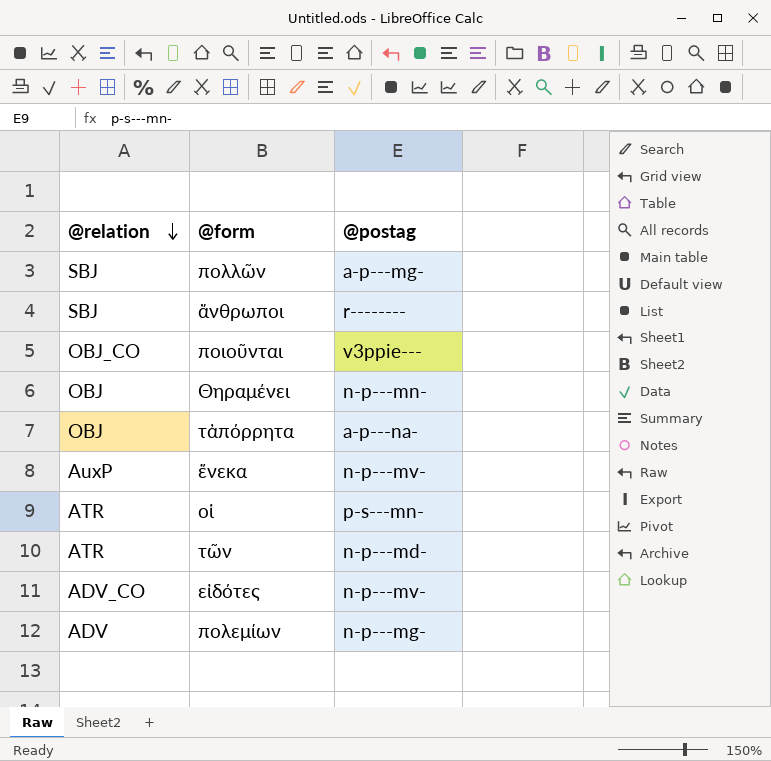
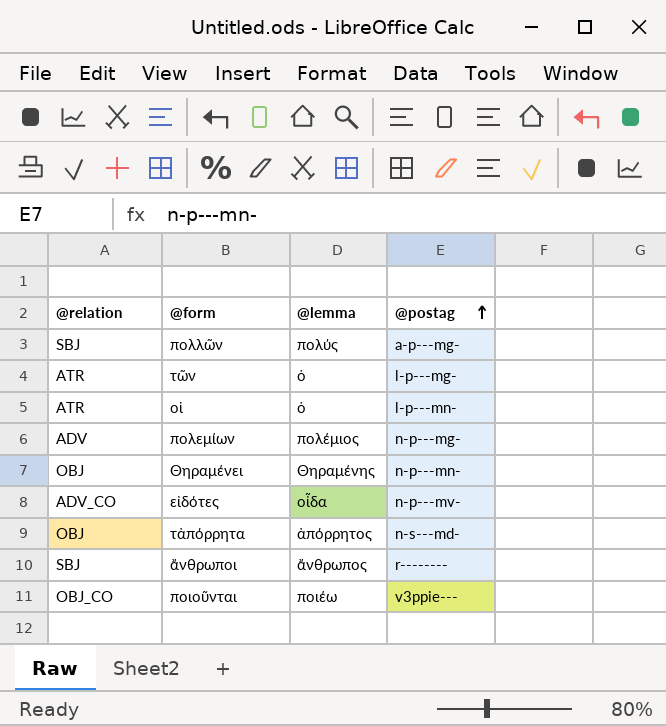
row order: @relation descending -> @postag ascending
column @lemma | position: none -> 3
row ἕνεκα: AuxP | n-p---mv- -> none
τῶν | @postag: n-p---md- -> l-p---mg-
οἱ | @postag: p-s---mn- -> l-p---mn-
τἀπόρρητα | @postag: a-p---na- -> n-s---md-

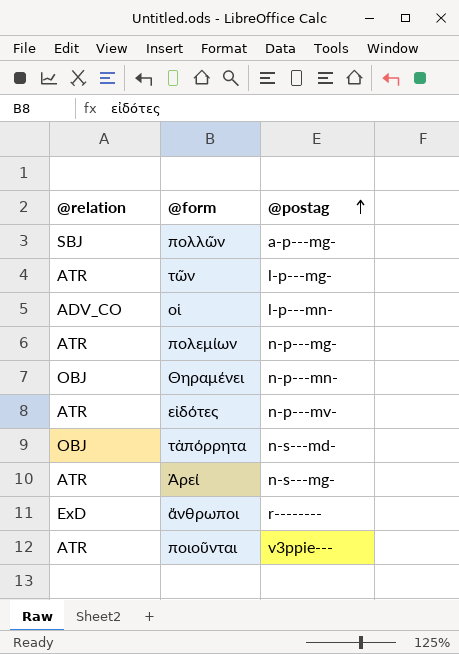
column @lemma | position: 3 -> none
οἱ | @relation: ATR -> ADV_CO
πολεμίων | @relation: ADV -> ATR
εἰδότες | @relation: ADV_CO -> ATR
row Ἀρεί: none -> ATR | n-s---mg-
ἄνθρωποι | @relation: SBJ -> ExD
ποιοῦνται | @relation: OBJ_CO -> ATR

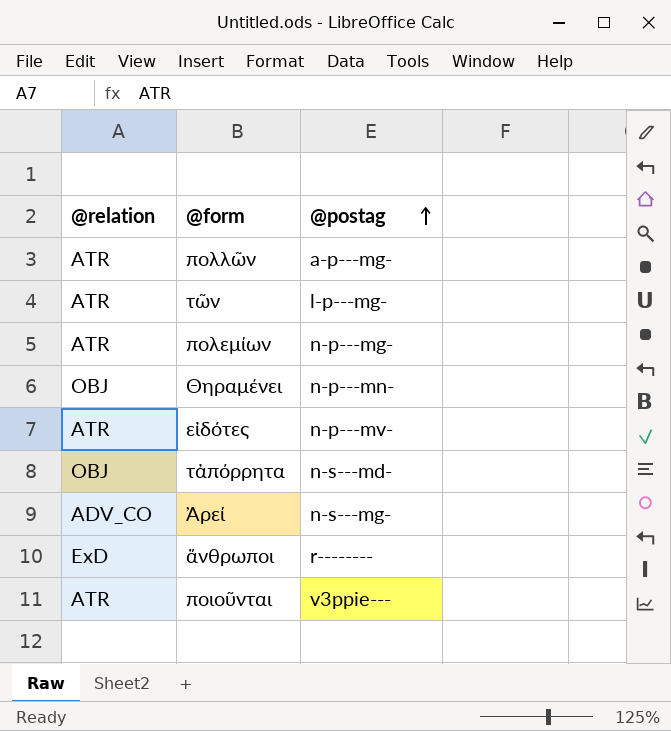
row οἱ: ADV_CO | l-p---mn- -> none
πολλῶν | @relation: SBJ -> ATR
Ἀρεί | @relation: ATR -> ADV_CO

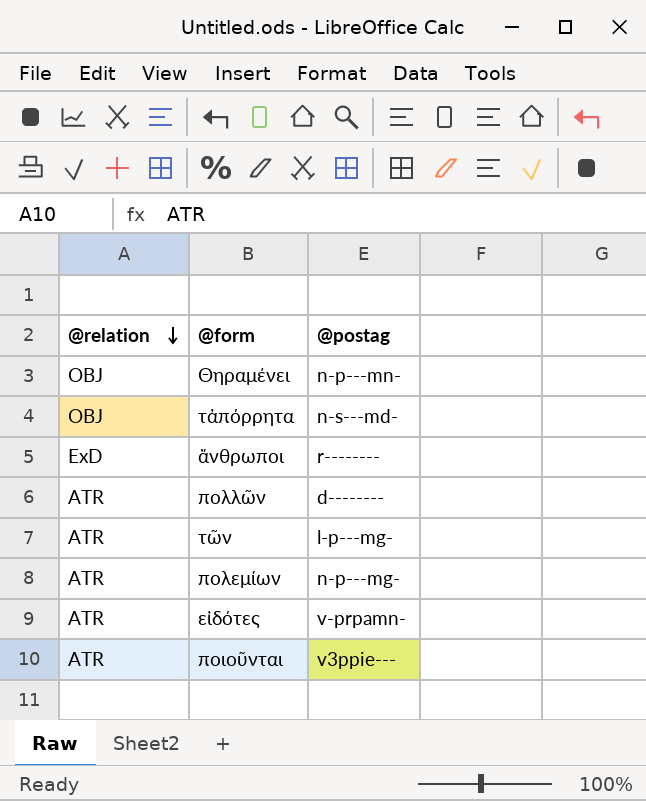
row order: @postag ascending -> @relation descending
row Ἀρεί: ADV_CO | n-s---mg- -> none
πολλῶν | @postag: a-p---mg- -> d--------
εἰδότες | @postag: n-p---mv- -> v-prpamn-

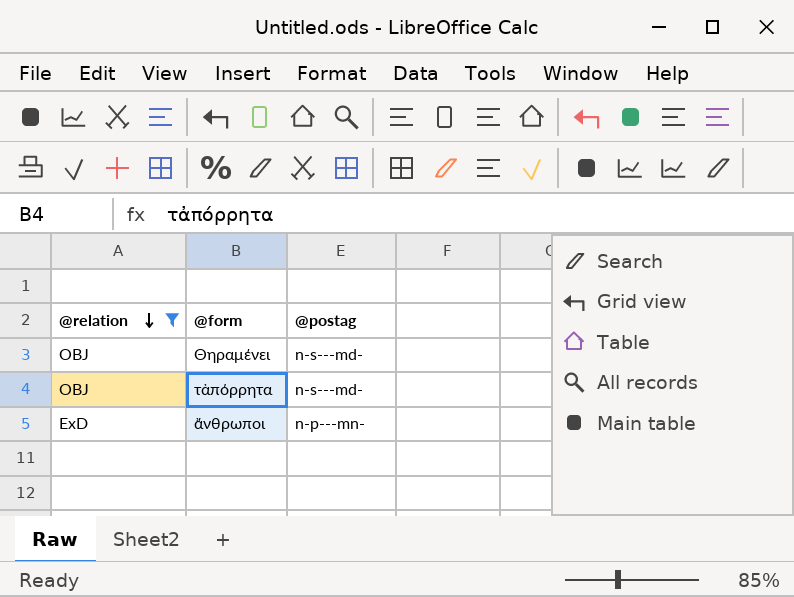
filter: none -> @relation != ATR
Θηραμένει | @postag: n-p---mn- -> n-s---md-
ἄνθρωποι | @postag: r-------- -> n-p---mn-

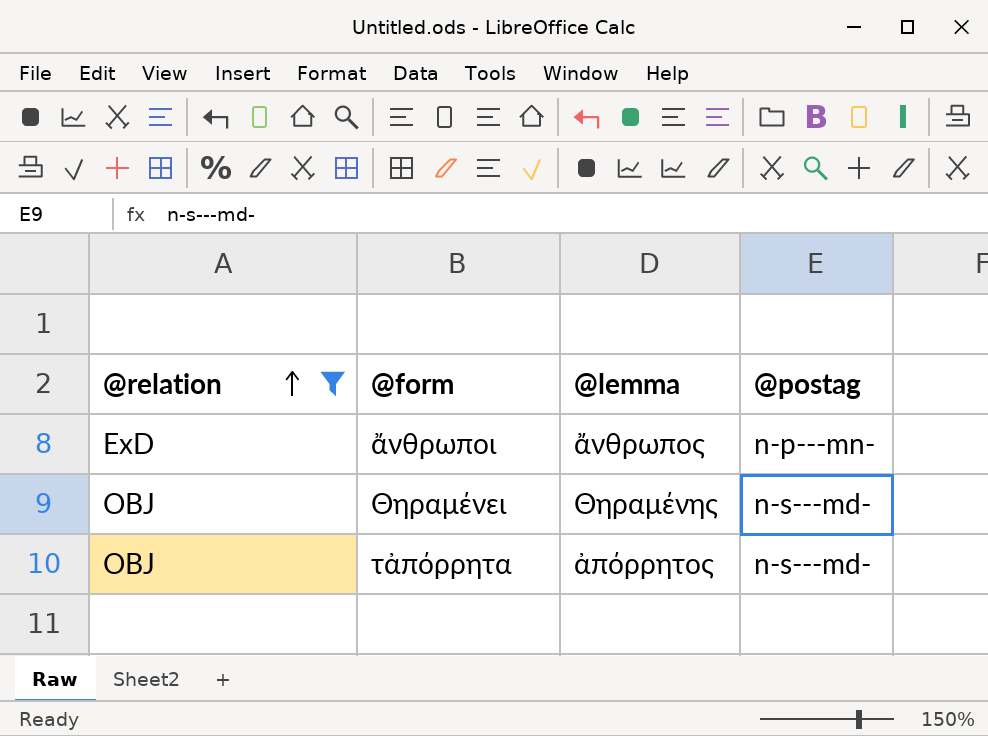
row order: @relation descending -> @relation ascending
column @lemma | position: none -> 3

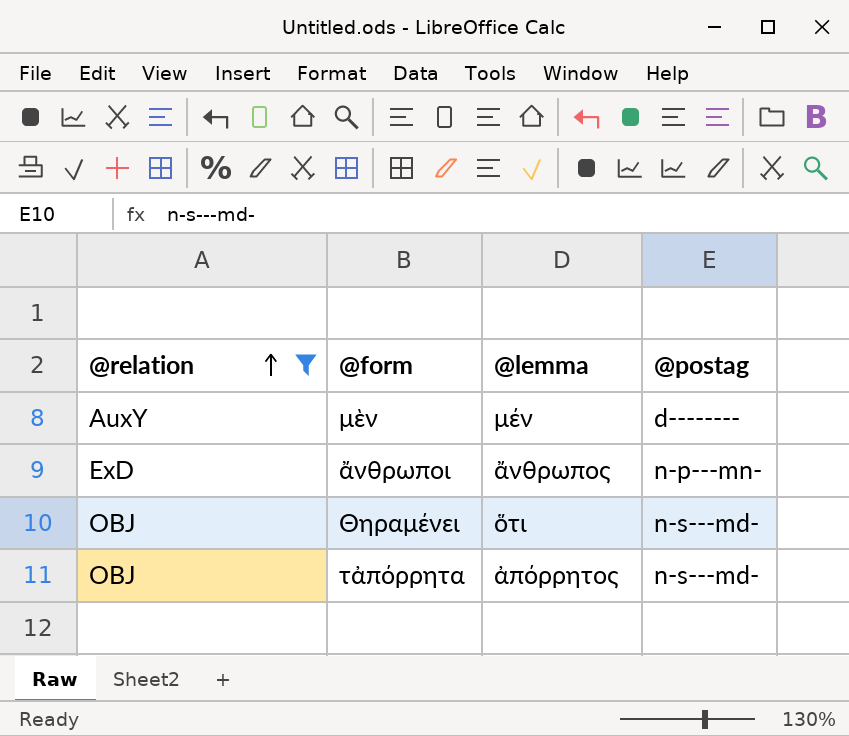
row μὲν: none -> AuxY | μέν | d--------
Θηραμένει | @lemma: Θηραμένης -> ὅτι

